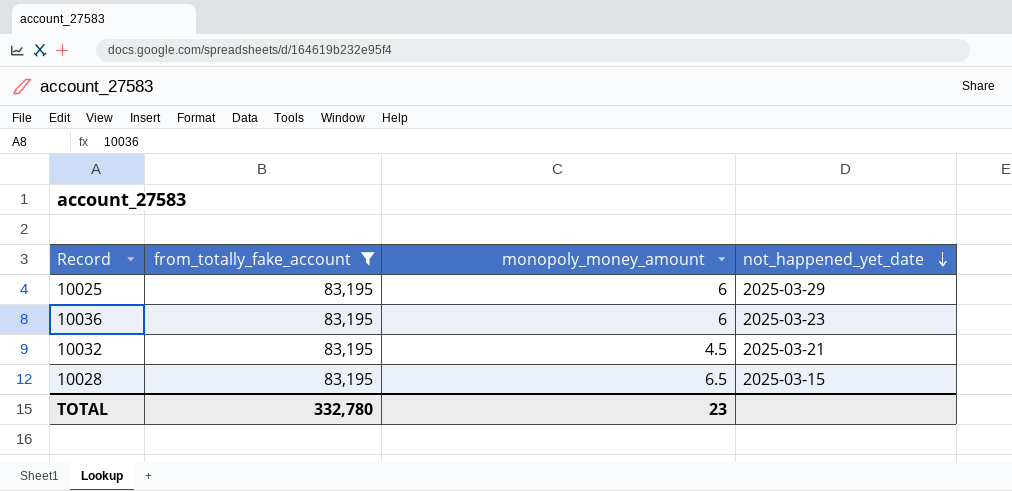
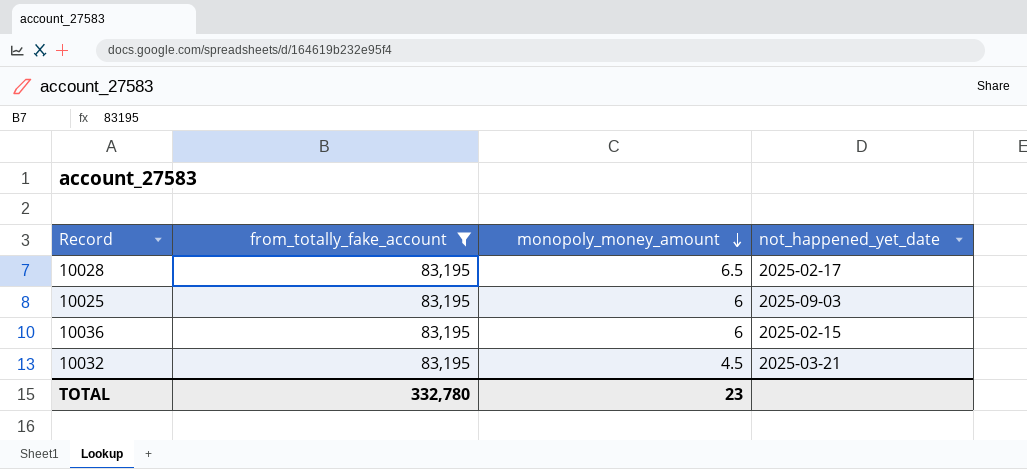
row order: not_happened_yet_date descending -> monopoly_money_amount descending
10028 | not_happened_yet_date: 2025-03-15 -> 2025-02-17
10025 | not_happened_yet_date: 2025-03-29 -> 2025-09-03
10036 | not_happened_yet_date: 2025-03-23 -> 2025-02-15

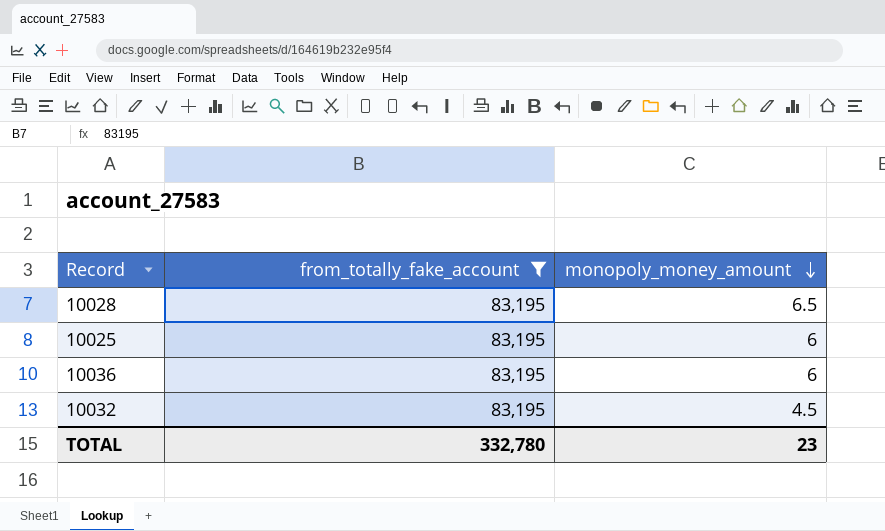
column not_happened_yet_date | position: 4 -> none

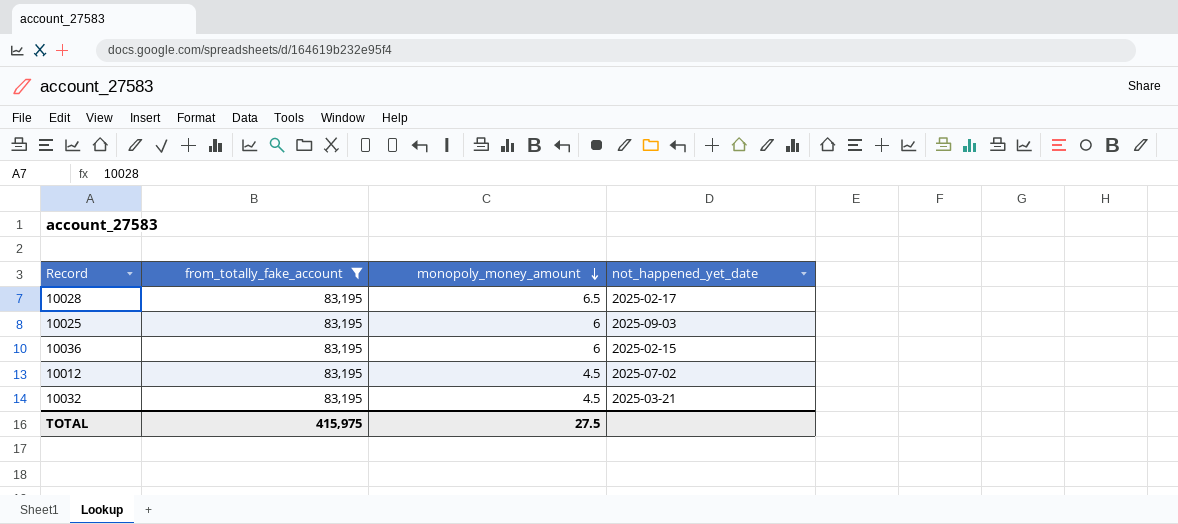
column not_happened_yet_date | position: none -> 4
row 10012: none -> 83,195 | 4.5 | 2025-07-02
TOTAL | from_totally_fake_account: 332,780 -> 415,975
TOTAL | monopoly_money_amount: 23 -> 27.5

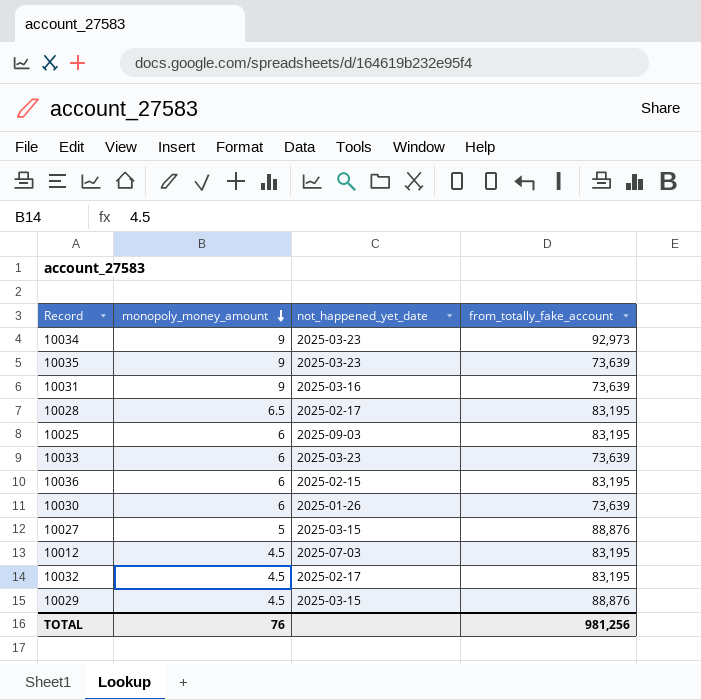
filter: from_totally_fake_account = 83,195 -> none
column from_totally_fake_account | position: 2 -> 4
10012 | not_happened_yet_date: 2025-07-02 -> 2025-07-03
10032 | not_happened_yet_date: 2025-03-21 -> 2025-02-17
TOTAL | monopoly_money_amount: 27.5 -> 76
TOTAL | from_totally_fake_account: 415,975 -> 981,256

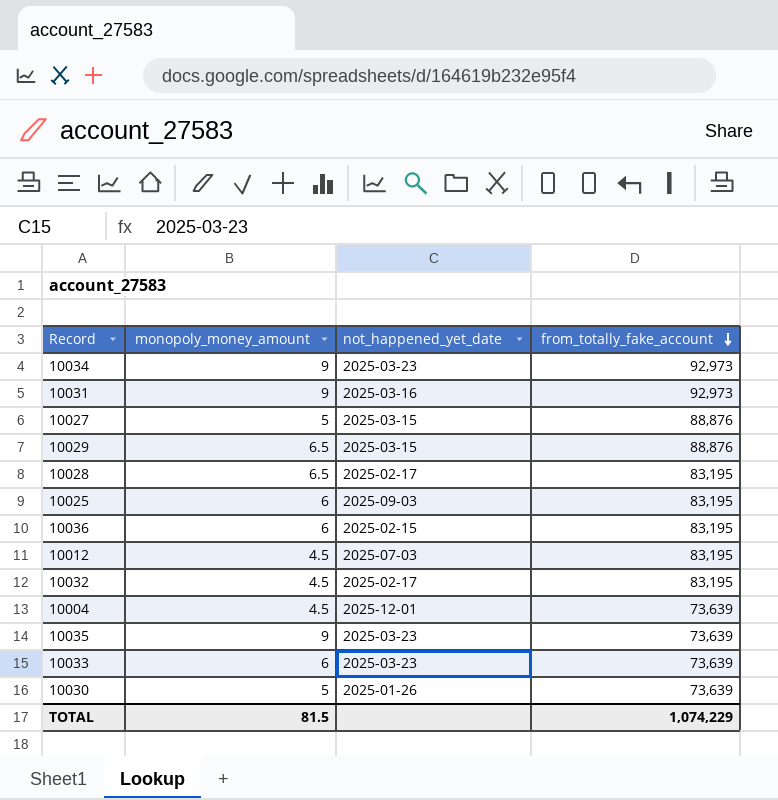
row order: monopoly_money_amount descending -> from_totally_fake_account descending
10031 | from_totally_fake_account: 73,639 -> 92,973
10029 | monopoly_money_amount: 4.5 -> 6.5
row 10004: none -> 4.5 | 2025-12-01 | 73,639
10030 | monopoly_money_amount: 6 -> 5
TOTAL | monopoly_money_amount: 76 -> 81.5
TOTAL | from_totally_fake_account: 981,256 -> 1,074,229

